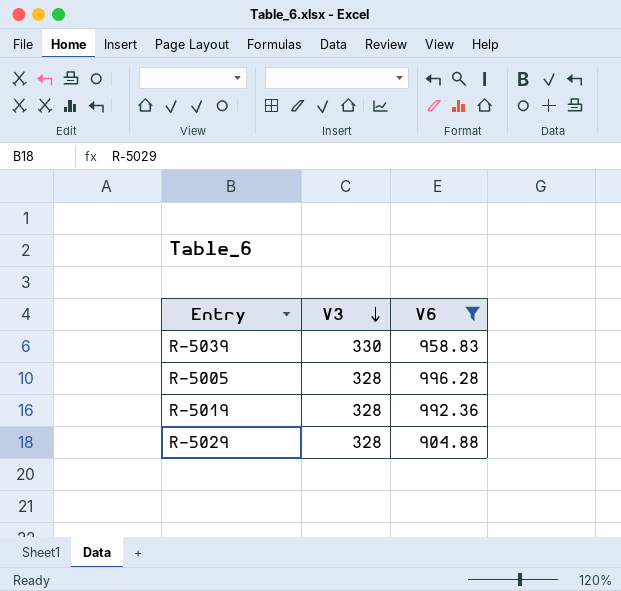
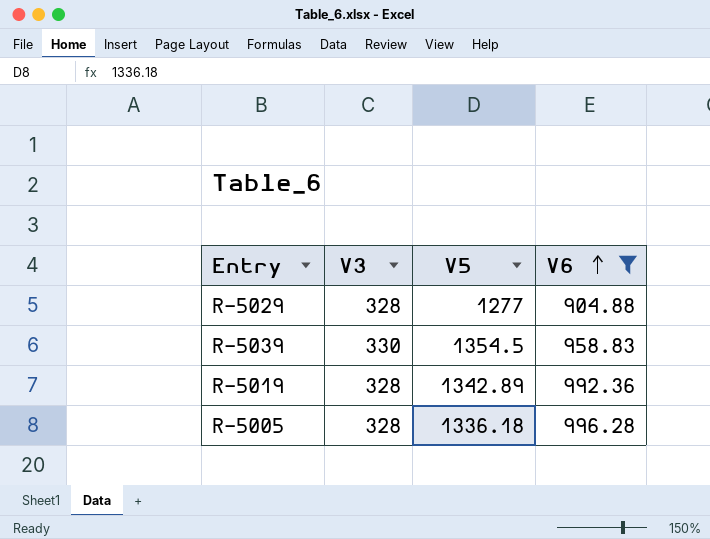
row order: V3 descending -> V6 ascending
column V5 | position: none -> 3

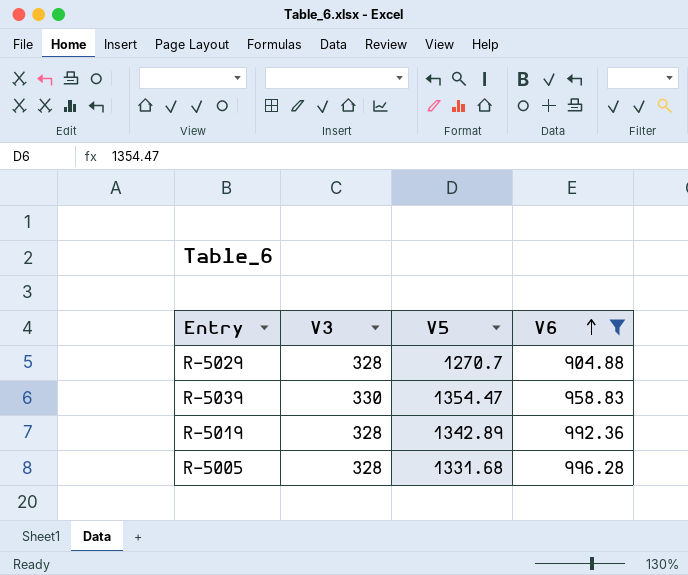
R-5029 | V5: 1277 -> 1270.7
R-5039 | V5: 1354.5 -> 1354.47
R-5005 | V5: 1336.18 -> 1331.68

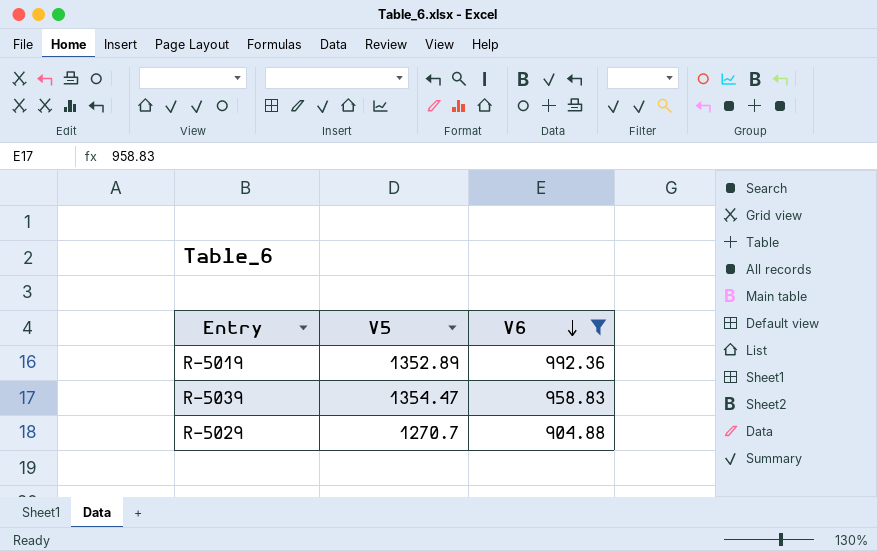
row order: V6 ascending -> V6 descending
column V3 | position: 2 -> none
row R-5005: 328 | 1331.68 | 996.28 -> none
R-5019 | V5: 1342.89 -> 1352.89

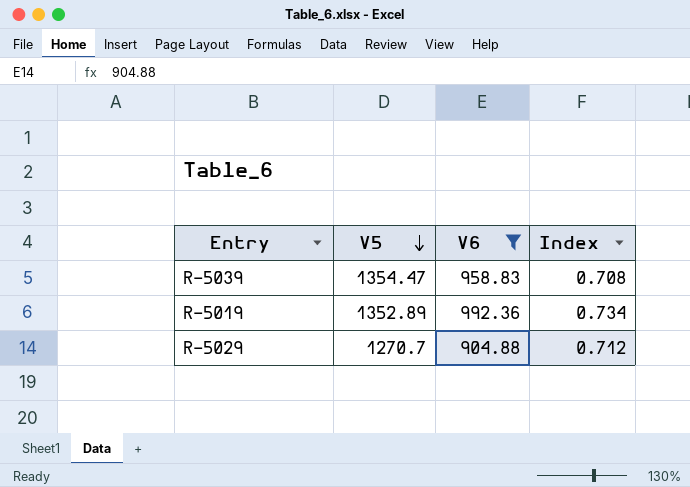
row order: V6 descending -> V5 descending
column Index | formula: none -> [V6] / [V5]

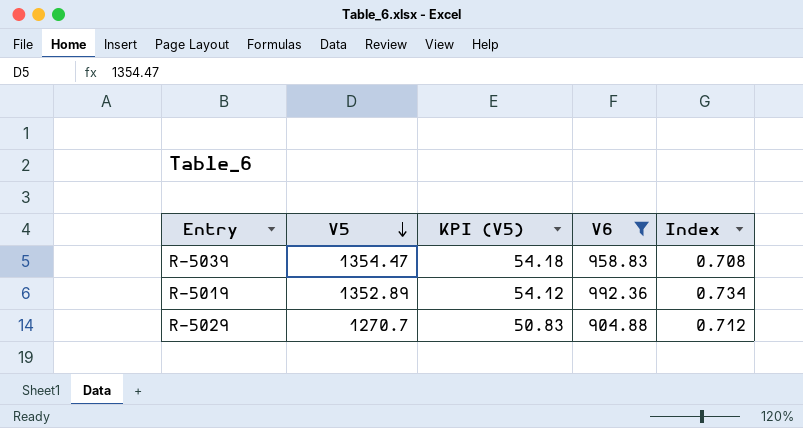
column KPI (V5) | formula: none -> [V5] * 0.04

